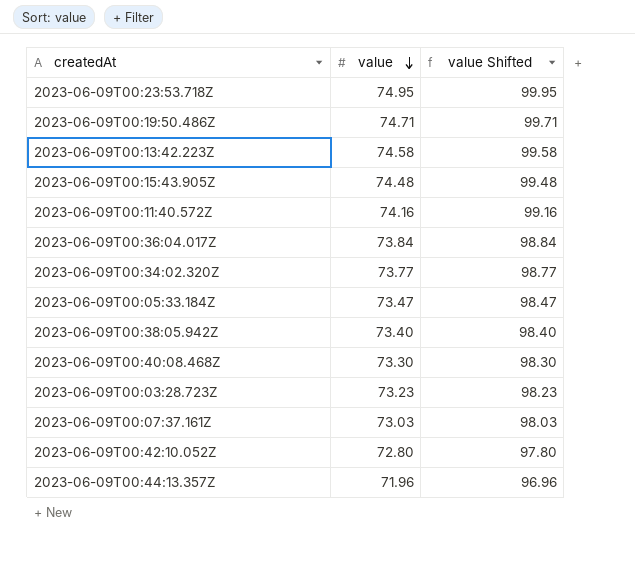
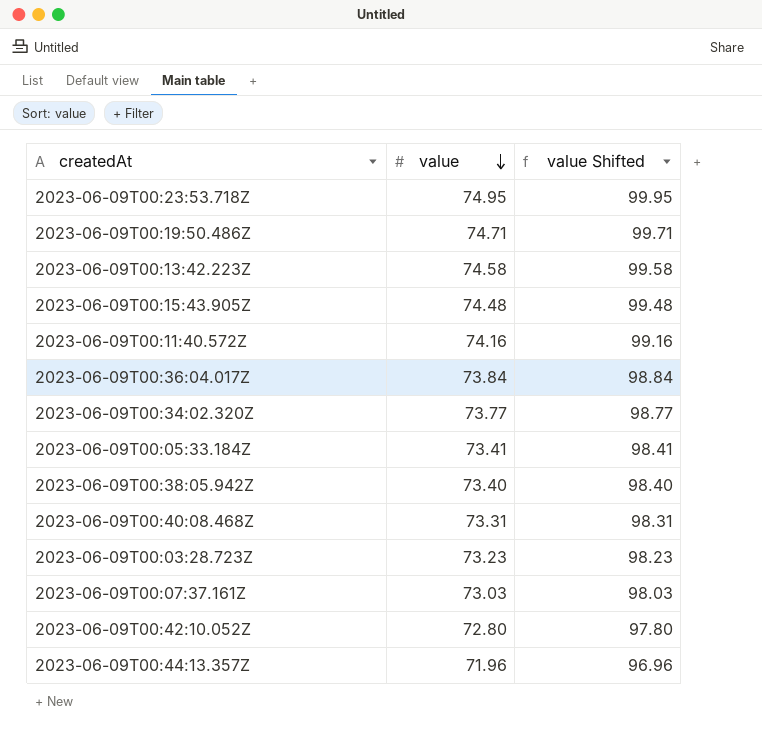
2023-06-09T00:05:33.184Z | value: 73.47 -> 73.41
2023-06-09T00:05:33.184Z | value Shifted: 98.47 -> 98.41
2023-06-09T00:40:08.468Z | value: 73.30 -> 73.31
2023-06-09T00:40:08.468Z | value Shifted: 98.30 -> 98.31

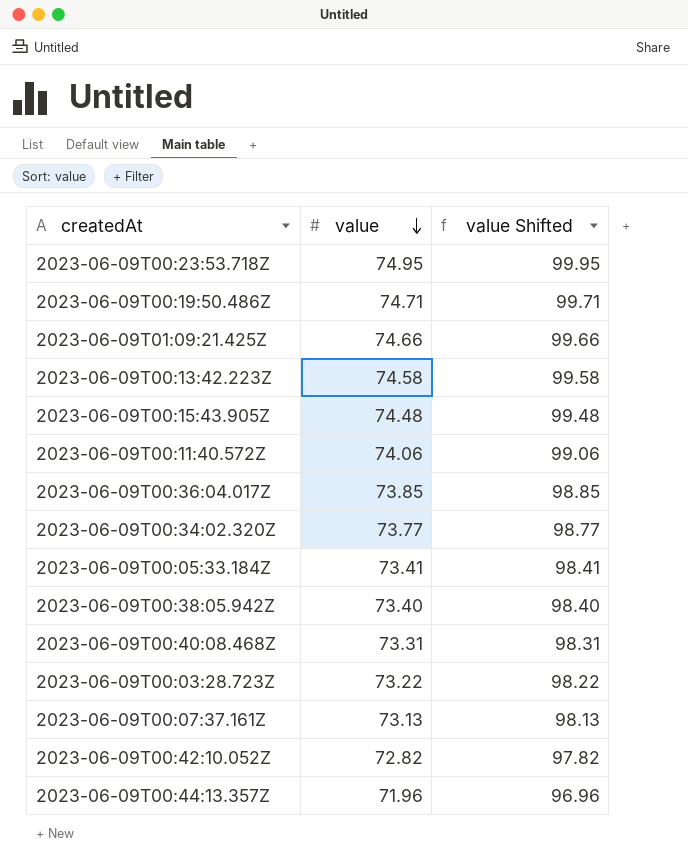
row 2023-06-09T01:09:21.425Z: none -> 74.66 | 99.66
2023-06-09T00:11:40.572Z | value: 74.16 -> 74.06
2023-06-09T00:11:40.572Z | value Shifted: 99.16 -> 99.06
2023-06-09T00:36:04.017Z | value: 73.84 -> 73.85
2023-06-09T00:36:04.017Z | value Shifted: 98.84 -> 98.85
2023-06-09T00:03:28.723Z | value: 73.23 -> 73.22
2023-06-09T00:03:28.723Z | value Shifted: 98.23 -> 98.22
2023-06-09T00:07:37.161Z | value: 73.03 -> 73.13
2023-06-09T00:07:37.161Z | value Shifted: 98.03 -> 98.13
2023-06-09T00:42:10.052Z | value: 72.80 -> 72.82
2023-06-09T00:42:10.052Z | value Shifted: 97.80 -> 97.82

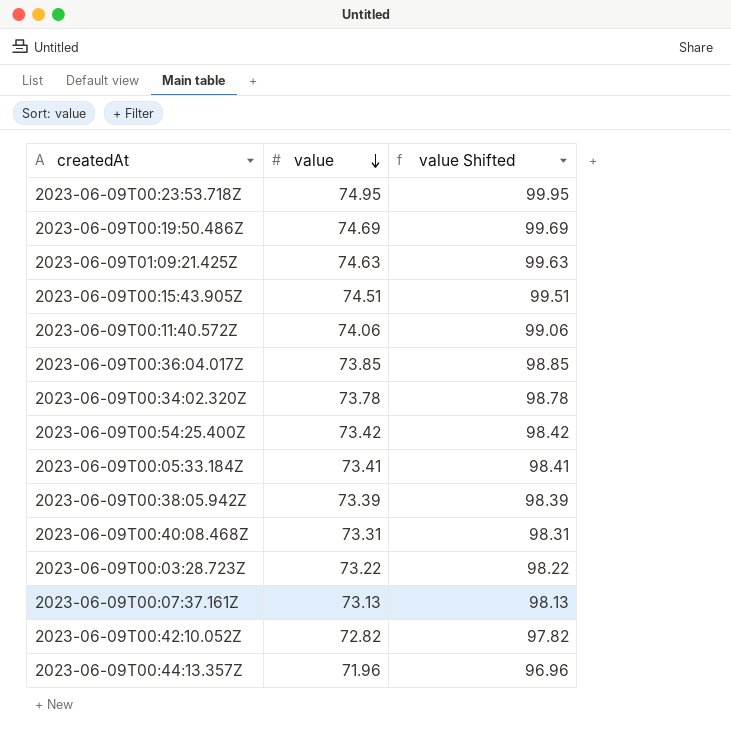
row 2023-06-09T00:13:42.223Z: 74.58 | 99.58 -> none
2023-06-09T00:19:50.486Z | value: 74.71 -> 74.69
2023-06-09T00:19:50.486Z | value Shifted: 99.71 -> 99.69
2023-06-09T01:09:21.425Z | value: 74.66 -> 74.63
2023-06-09T01:09:21.425Z | value Shifted: 99.66 -> 99.63
2023-06-09T00:15:43.905Z | value: 74.48 -> 74.51
2023-06-09T00:15:43.905Z | value Shifted: 99.48 -> 99.51
2023-06-09T00:34:02.320Z | value: 73.77 -> 73.78
2023-06-09T00:34:02.320Z | value Shifted: 98.77 -> 98.78
row 2023-06-09T00:54:25.400Z: none -> 73.42 | 98.42
2023-06-09T00:38:05.942Z | value: 73.40 -> 73.39
2023-06-09T00:38:05.942Z | value Shifted: 98.40 -> 98.39

